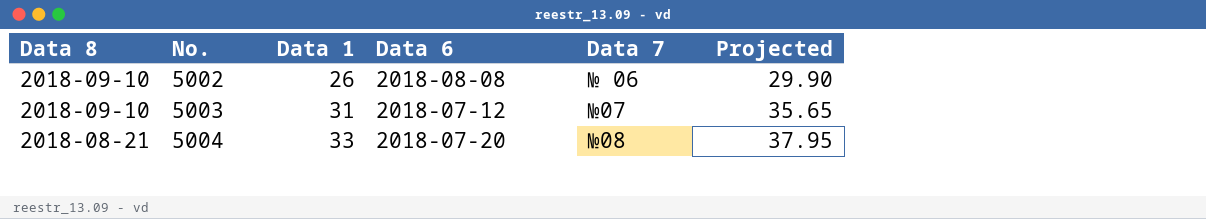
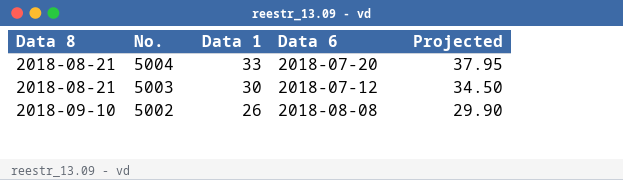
row order: Data 8 descending -> Data 8 ascending
column Data 7 | position: 5 -> none
5003 | Data 8: 2018-09-10 -> 2018-08-21
5003 | Data 1: 31 -> 30
5003 | Projected: 35.65 -> 34.50

